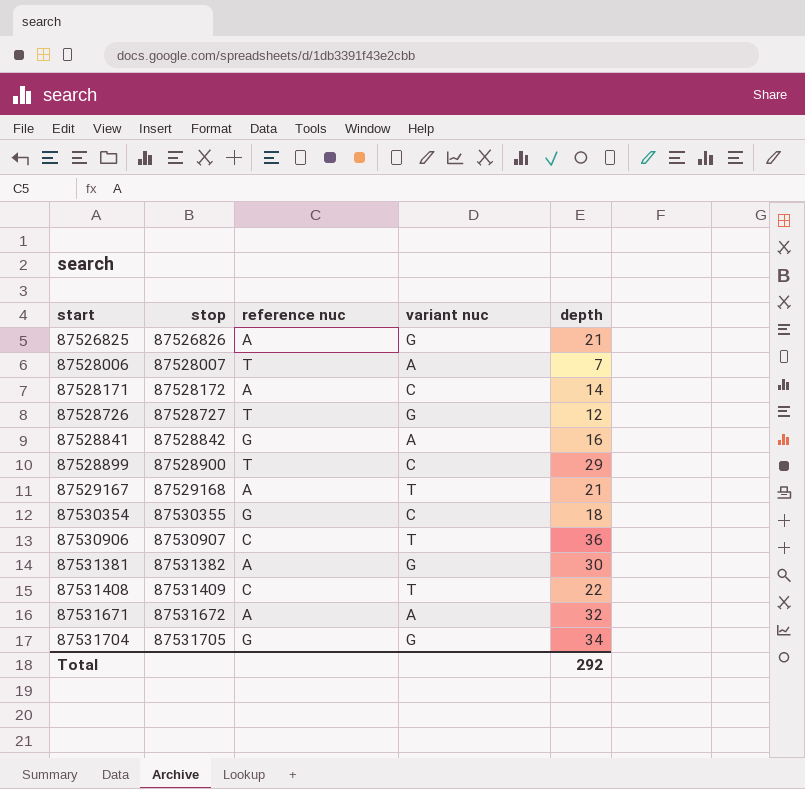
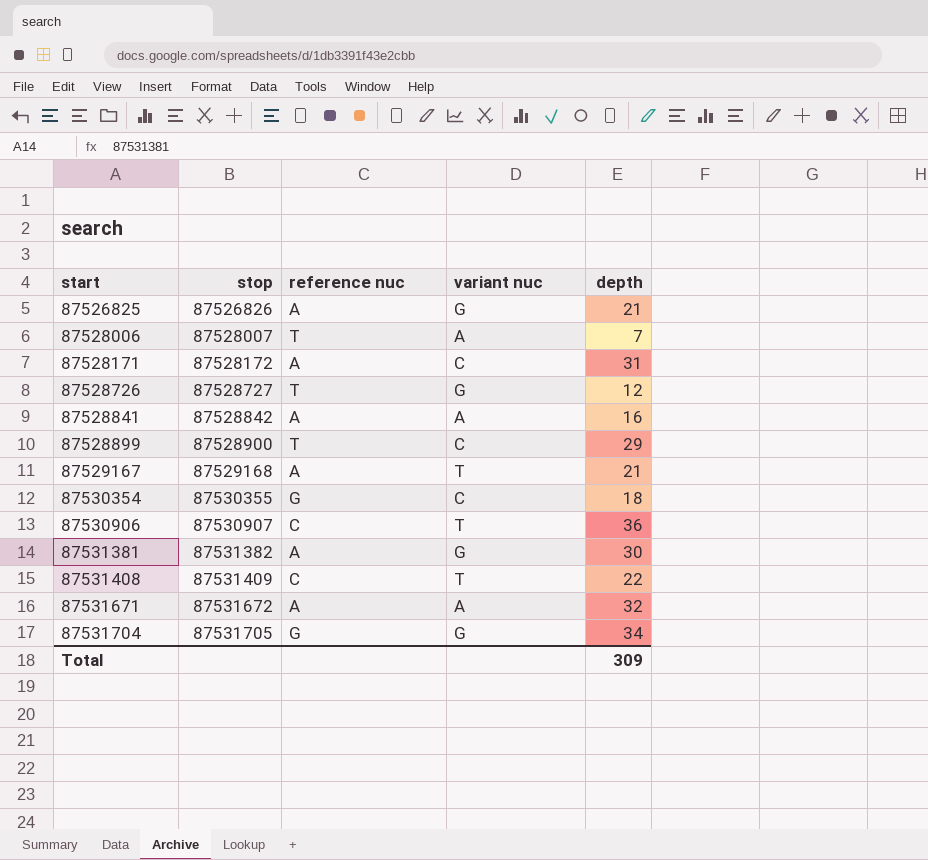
87528171 | depth: 14 -> 31
87528841 | reference nuc: G -> A
Total | depth: 292 -> 309

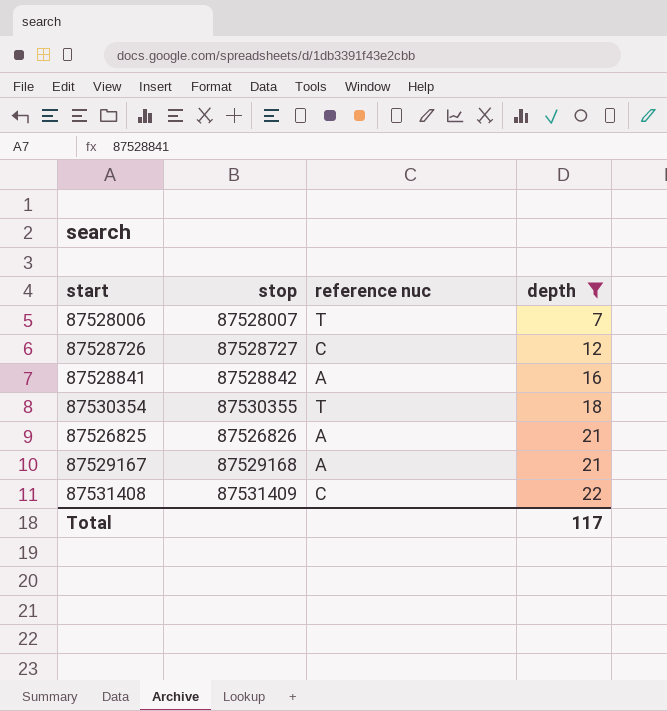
filter: none -> depth <= 22
row order: start ascending -> depth ascending
column variant nuc | position: 4 -> none
87528726 | reference nuc: T -> C
87530354 | reference nuc: G -> T
Total | depth: 309 -> 117

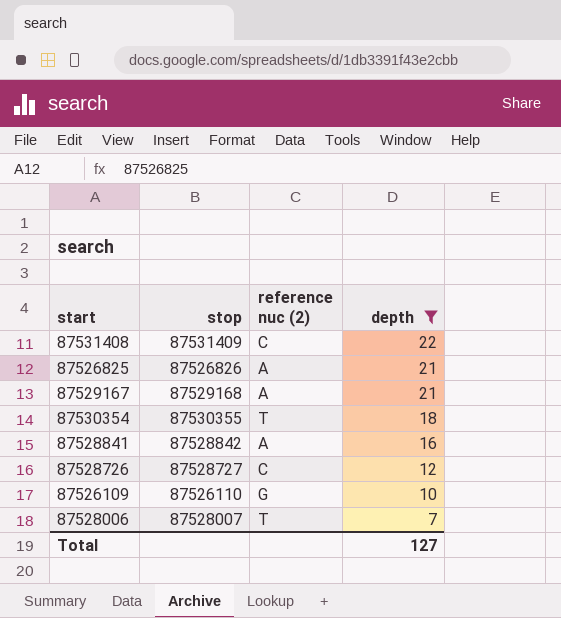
row order: depth ascending -> depth descending
column name: reference nuc -> reference nuc (2)
row 87526109: none -> 87526110 | G | 10
Total | depth: 117 -> 127

